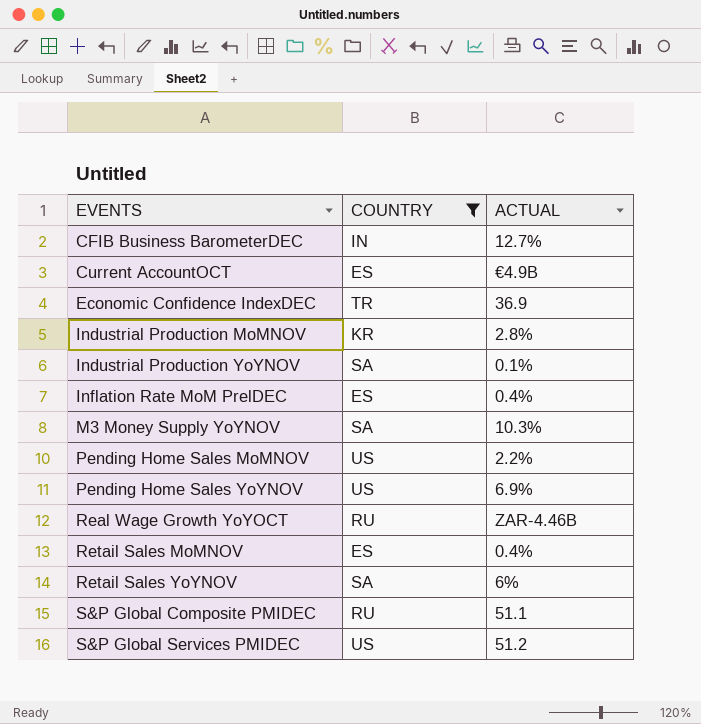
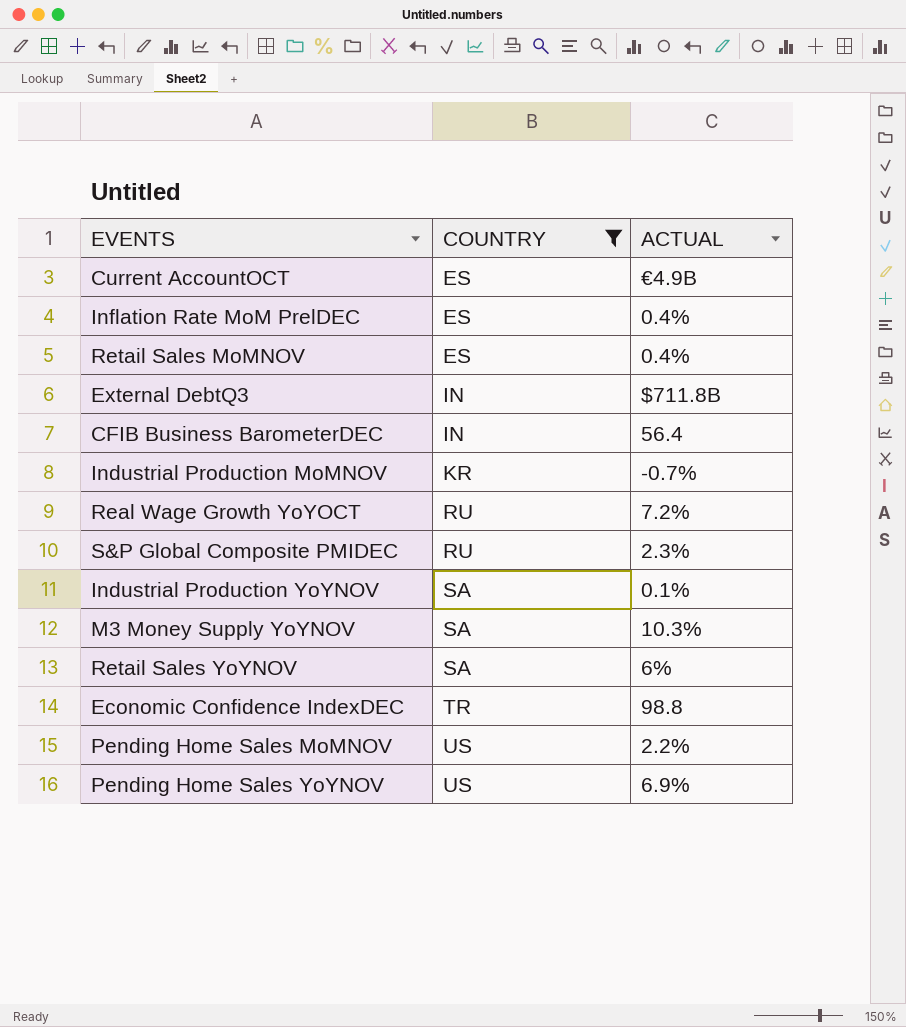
row order: EVENTS ascending -> COUNTRY ascending
row S&P Global Services PMIDEC: US | 51.2 -> none
row External DebtQ3: none -> IN | $711.8B
CFIB Business BarometerDEC | ACTUAL: 12.7% -> 56.4
Industrial Production MoMNOV | ACTUAL: 2.8% -> -0.7%
Real Wage Growth YoYOCT | ACTUAL: ZAR-4.46B -> 7.2%
S&P Global Composite PMIDEC | ACTUAL: 51.1 -> 2.3%
Economic Confidence IndexDEC | ACTUAL: 36.9 -> 98.8

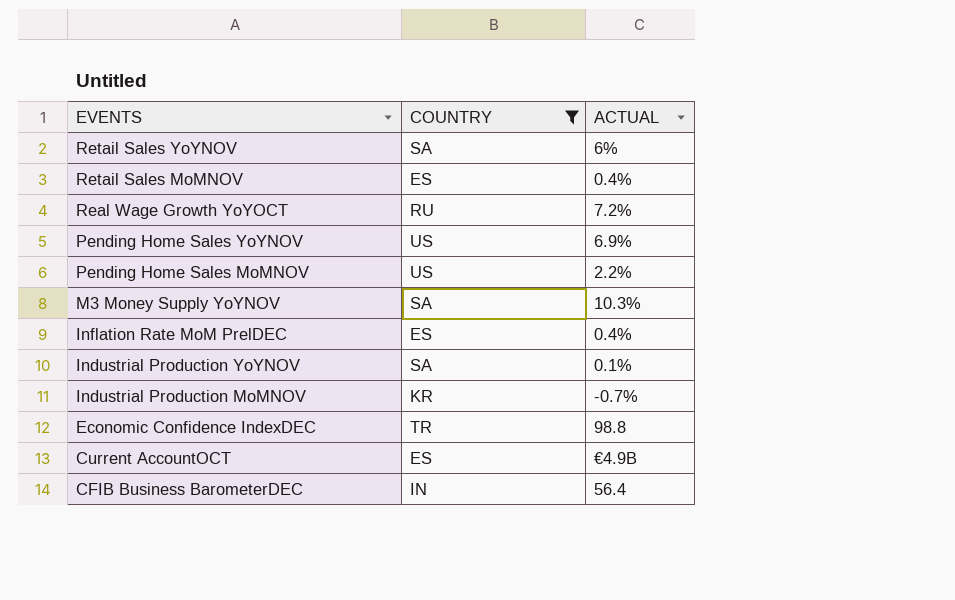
row order: COUNTRY ascending -> EVENTS descending
row External DebtQ3: IN | $711.8B -> none
row S&P Global Composite PMIDEC: RU | 2.3% -> none

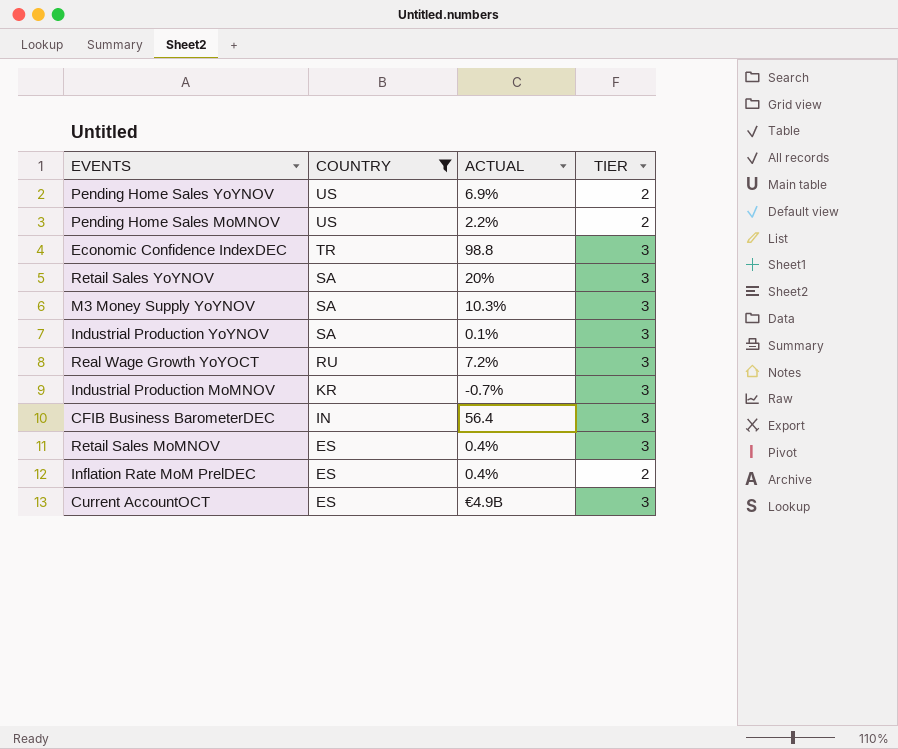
row order: EVENTS descending -> COUNTRY descending
column TIER | position: none -> 4
Retail Sales YoYNOV | ACTUAL: 6% -> 20%

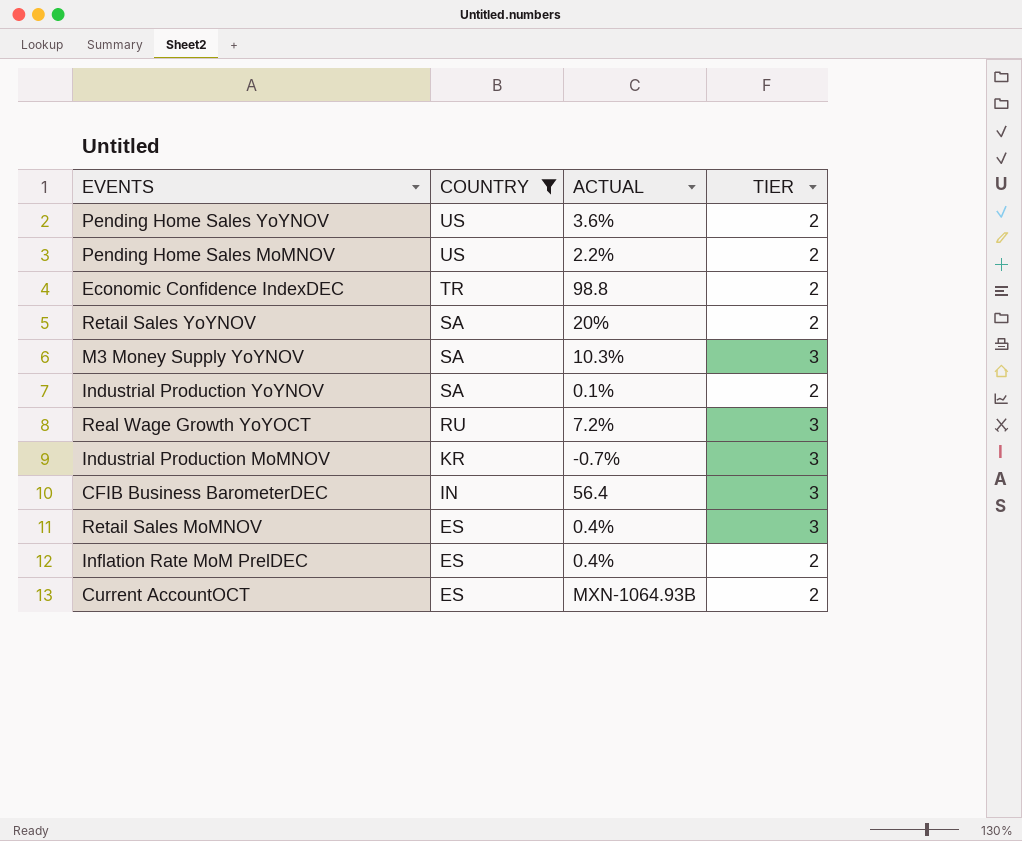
Pending Home Sales YoYNOV | ACTUAL: 6.9% -> 3.6%
Economic Confidence IndexDEC | TIER: 3 -> 2
Retail Sales YoYNOV | TIER: 3 -> 2
Industrial Production YoYNOV | TIER: 3 -> 2
Current AccountOCT | ACTUAL: €4.9B -> MXN-1064.93B
Current AccountOCT | TIER: 3 -> 2

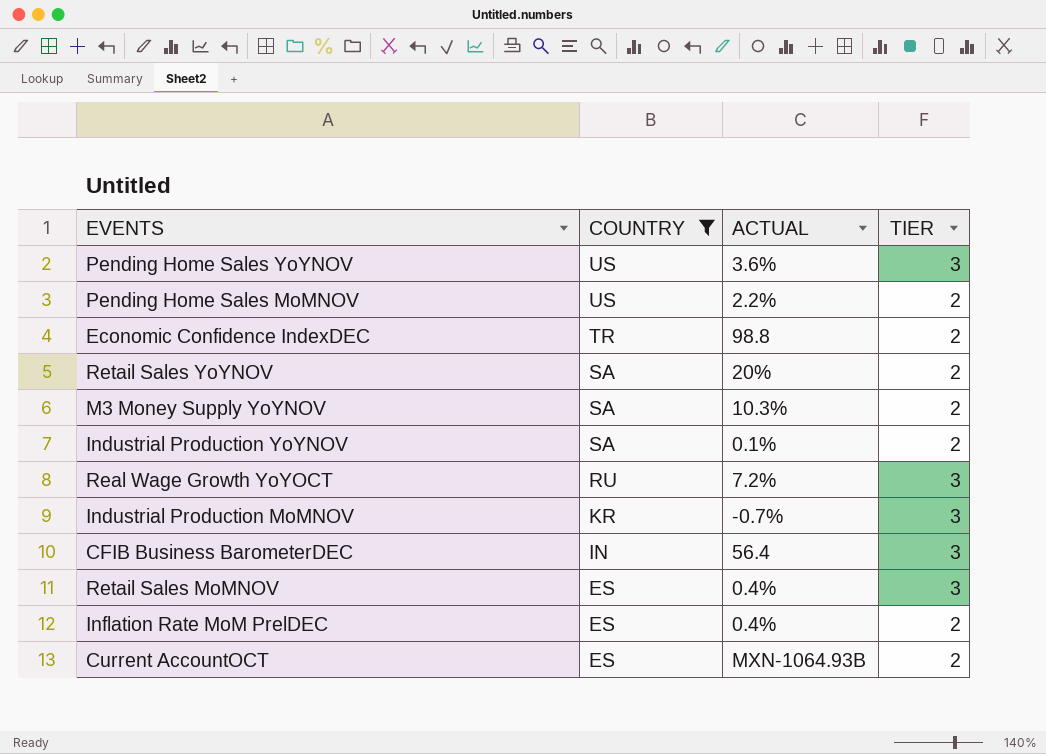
Pending Home Sales YoYNOV | TIER: 2 -> 3
M3 Money Supply YoYNOV | TIER: 3 -> 2

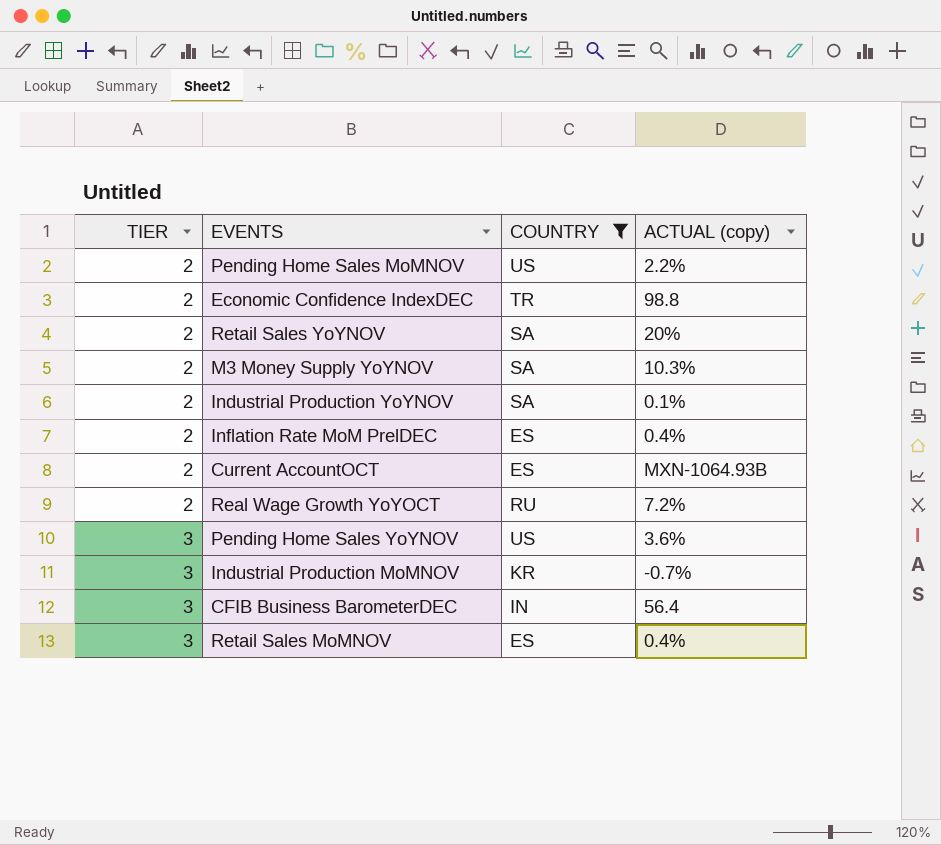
row order: COUNTRY descending -> TIER ascending
column TIER | position: 4 -> 1
column name: ACTUAL -> ACTUAL (copy)
Real Wage Growth YoYOCT | TIER: 3 -> 2

